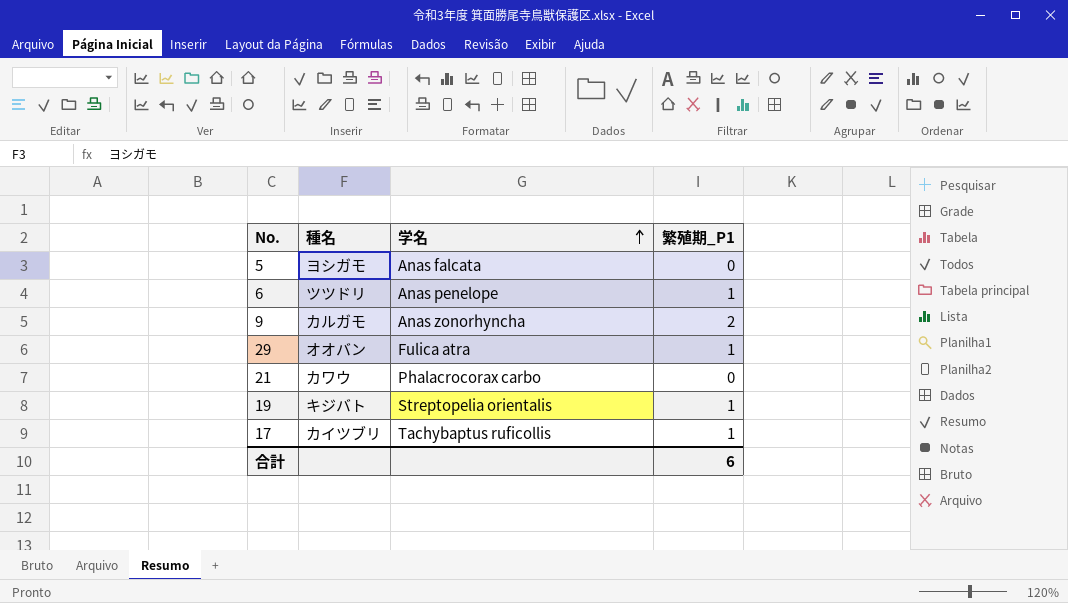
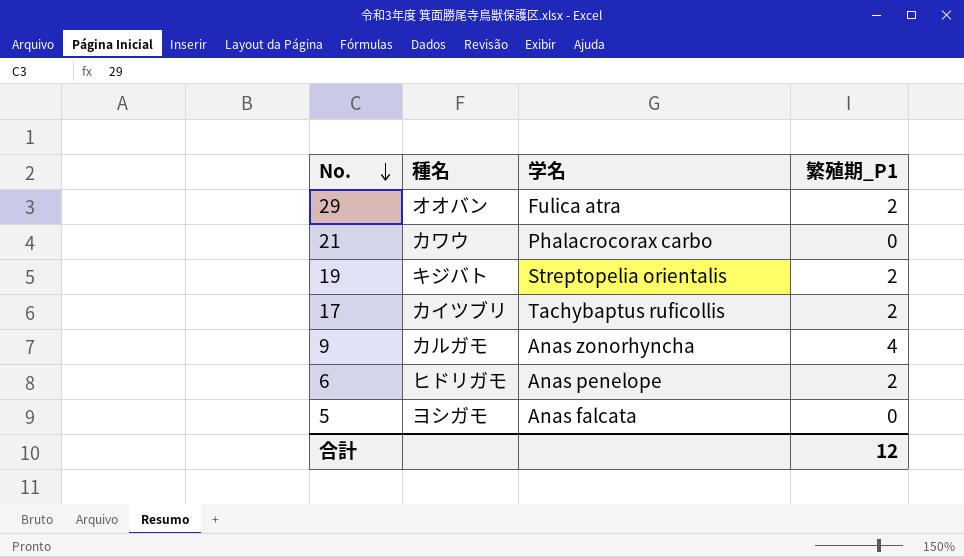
row order: 学名 ascending -> No. descending
29 | 繁殖期_P1: 1 -> 2
19 | 繁殖期_P1: 1 -> 2
17 | 繁殖期_P1: 1 -> 2
9 | 繁殖期_P1: 2 -> 4
6 | 種名: ツツドリ -> ヒドリガモ
6 | 繁殖期_P1: 1 -> 2
合計 | 繁殖期_P1: 6 -> 12

